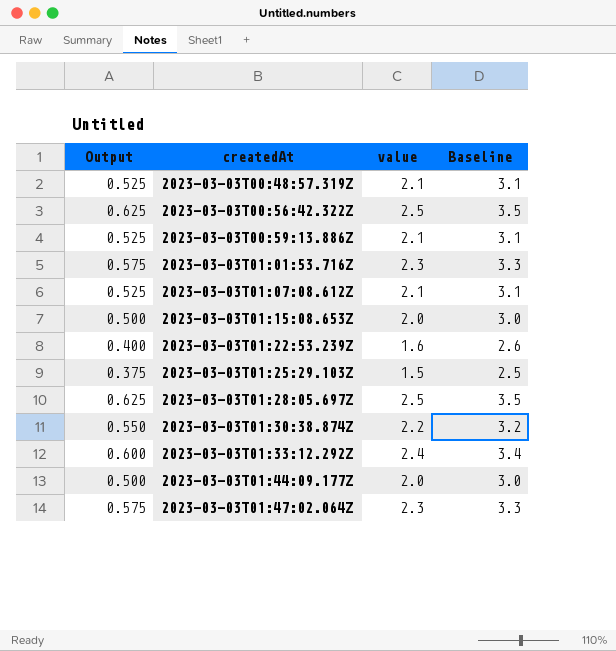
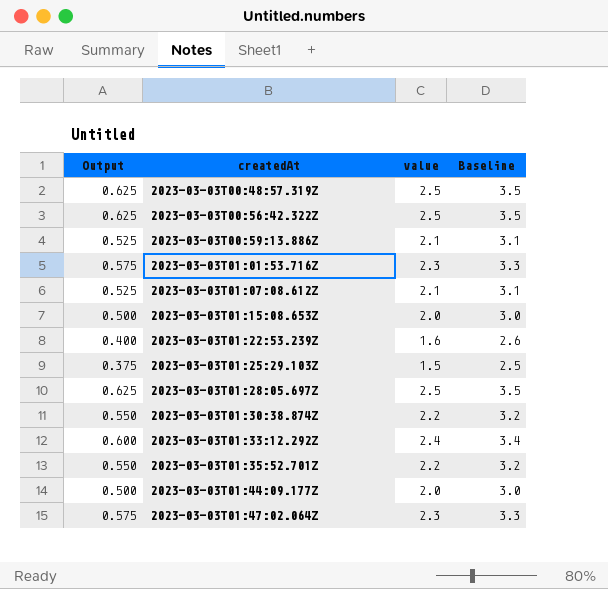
2023-03-03T00:48:57.319Z | Output: 0.525 -> 0.625
2023-03-03T00:48:57.319Z | value: 2.1 -> 2.5
2023-03-03T00:48:57.319Z | Baseline: 3.1 -> 3.5
row 2023-03-03T01:35:52.701Z: none -> 0.550 | 2.2 | 3.2

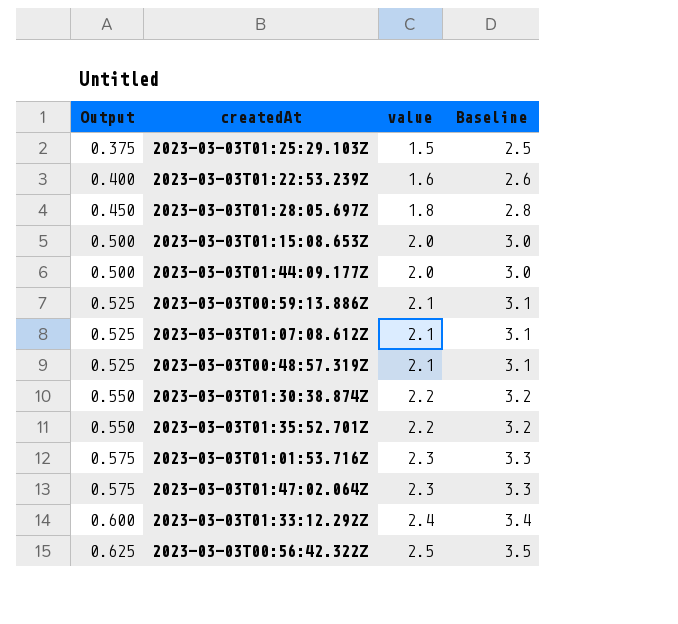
row order: createdAt ascending -> Output ascending
2023-03-03T01:28:05.697Z | Output: 0.625 -> 0.450
2023-03-03T01:28:05.697Z | value: 2.5 -> 1.8
2023-03-03T01:28:05.697Z | Baseline: 3.5 -> 2.8
2023-03-03T00:48:57.319Z | Output: 0.625 -> 0.525
2023-03-03T00:48:57.319Z | value: 2.5 -> 2.1
2023-03-03T00:48:57.319Z | Baseline: 3.5 -> 3.1

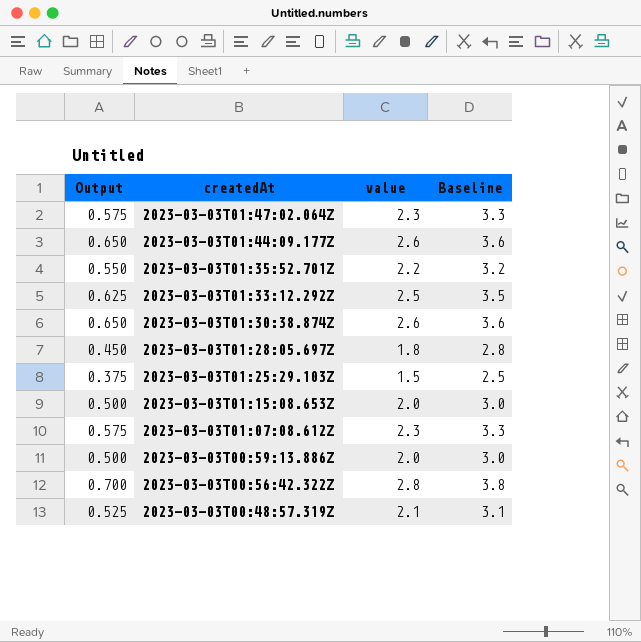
row order: Output ascending -> createdAt descending
row 2023-03-03T01:22:53.239Z: 0.400 | 1.6 | 2.6 -> none
row 2023-03-03T01:01:53.716Z: 0.575 | 2.3 | 3.3 -> none
2023-03-03T01:44:09.177Z | Output: 0.500 -> 0.650
2023-03-03T01:44:09.177Z | value: 2.0 -> 2.6
2023-03-03T01:44:09.177Z | Baseline: 3.0 -> 3.6
2023-03-03T01:33:12.292Z | Output: 0.600 -> 0.625
2023-03-03T01:33:12.292Z | value: 2.4 -> 2.5
2023-03-03T01:33:12.292Z | Baseline: 3.4 -> 3.5
2023-03-03T01:30:38.874Z | Output: 0.550 -> 0.650
2023-03-03T01:30:38.874Z | value: 2.2 -> 2.6
2023-03-03T01:30:38.874Z | Baseline: 3.2 -> 3.6
2023-03-03T01:07:08.612Z | Output: 0.525 -> 0.575
2023-03-03T01:07:08.612Z | value: 2.1 -> 2.3
2023-03-03T01:07:08.612Z | Baseline: 3.1 -> 3.3
2023-03-03T00:59:13.886Z | Output: 0.525 -> 0.500
2023-03-03T00:59:13.886Z | value: 2.1 -> 2.0
2023-03-03T00:59:13.886Z | Baseline: 3.1 -> 3.0
2023-03-03T00:56:42.322Z | Output: 0.625 -> 0.700
2023-03-03T00:56:42.322Z | value: 2.5 -> 2.8
2023-03-03T00:56:42.322Z | Baseline: 3.5 -> 3.8

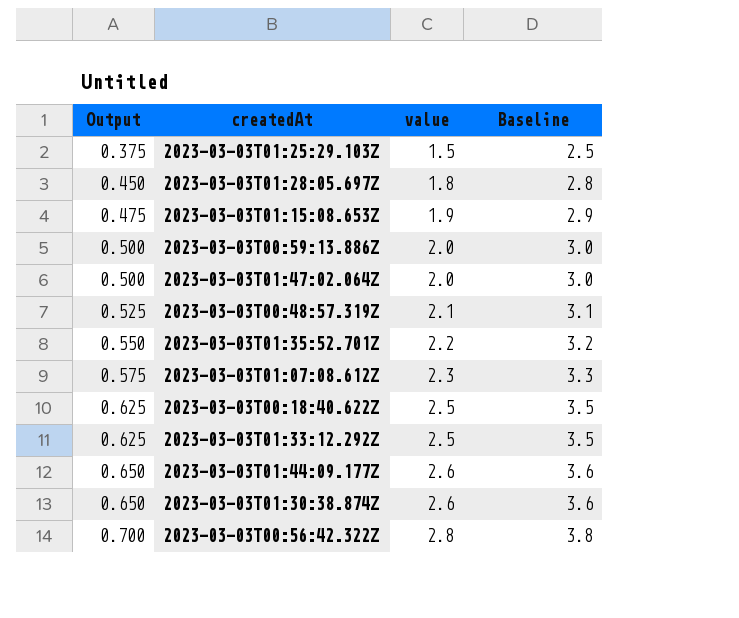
row order: createdAt descending -> Output ascending
2023-03-03T01:15:08.653Z | Output: 0.500 -> 0.475
2023-03-03T01:15:08.653Z | value: 2.0 -> 1.9
2023-03-03T01:15:08.653Z | Baseline: 3.0 -> 2.9
2023-03-03T01:47:02.064Z | Output: 0.575 -> 0.500
2023-03-03T01:47:02.064Z | value: 2.3 -> 2.0
2023-03-03T01:47:02.064Z | Baseline: 3.3 -> 3.0
row 2023-03-03T00:18:40.622Z: none -> 0.625 | 2.5 | 3.5

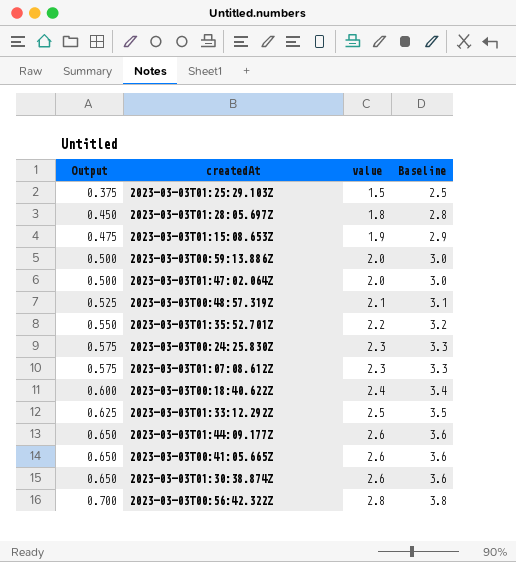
row 2023-03-03T00:24:25.830Z: none -> 0.575 | 2.3 | 3.3
2023-03-03T00:18:40.622Z | Output: 0.625 -> 0.600
2023-03-03T00:18:40.622Z | value: 2.5 -> 2.4
2023-03-03T00:18:40.622Z | Baseline: 3.5 -> 3.4
row 2023-03-03T00:41:05.665Z: none -> 0.650 | 2.6 | 3.6

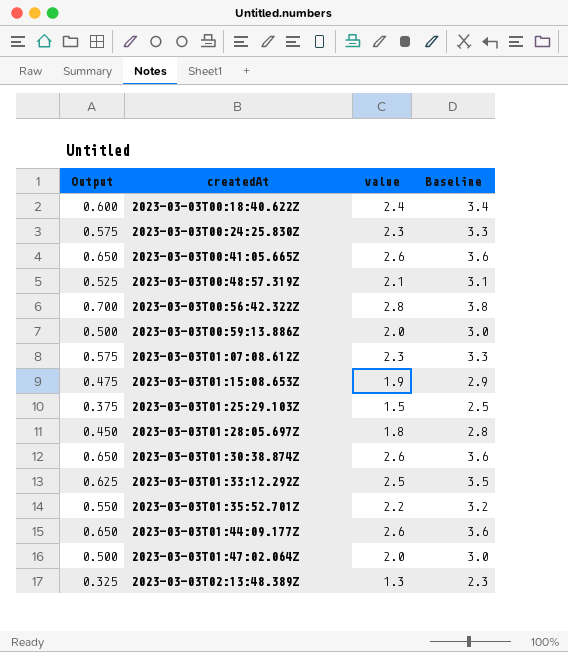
row order: Output ascending -> createdAt ascending
row 2023-03-03T02:13:48.389Z: none -> 0.325 | 1.3 | 2.3

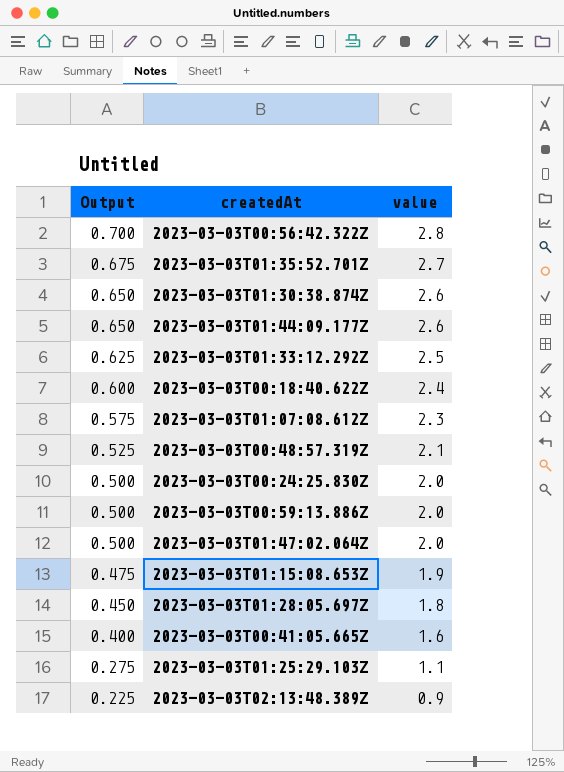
row order: createdAt ascending -> Output descending
column Baseline | formula: [value] + 1 -> none
2023-03-03T01:35:52.701Z | Output: 0.550 -> 0.675
2023-03-03T01:35:52.701Z | value: 2.2 -> 2.7
2023-03-03T00:24:25.830Z | Output: 0.575 -> 0.500
2023-03-03T00:24:25.830Z | value: 2.3 -> 2.0
2023-03-03T00:41:05.665Z | Output: 0.650 -> 0.400
2023-03-03T00:41:05.665Z | value: 2.6 -> 1.6
2023-03-03T01:25:29.103Z | Output: 0.375 -> 0.275
2023-03-03T01:25:29.103Z | value: 1.5 -> 1.1
2023-03-03T02:13:48.389Z | Output: 0.325 -> 0.225
2023-03-03T02:13:48.389Z | value: 1.3 -> 0.9

